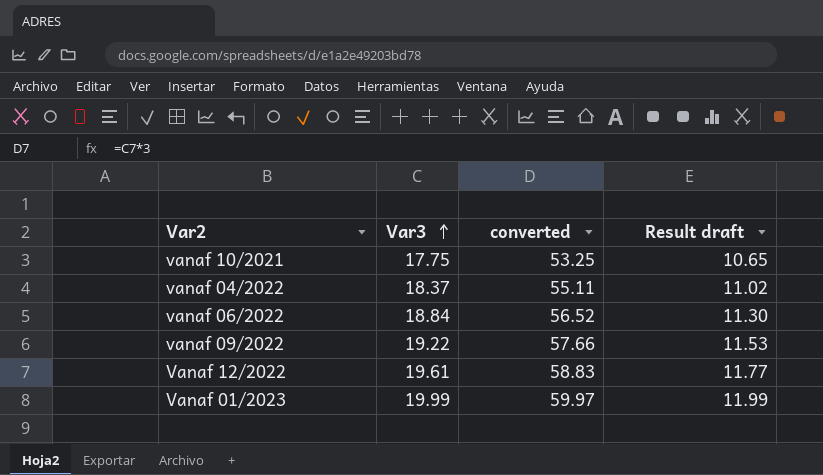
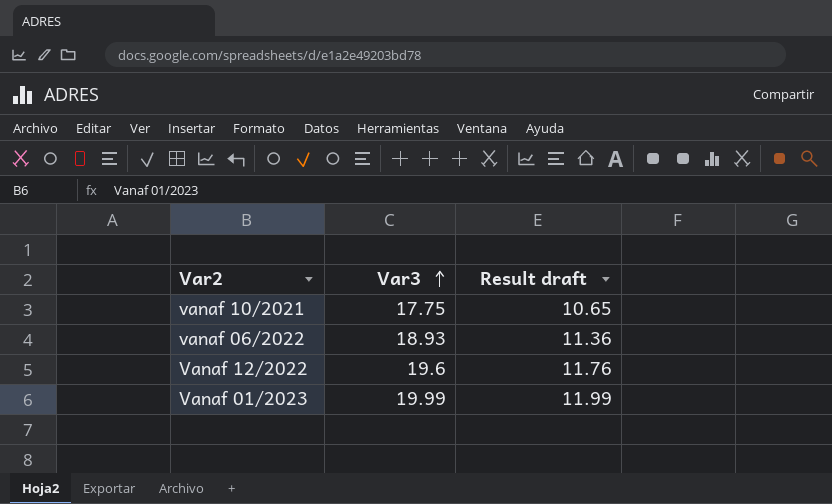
column converted | formula: [Var3] * 3 -> none
row vanaf 04/2022: 18.37 | 55.11 | 11.02 -> none
row vanaf 09/2022: 19.22 | 57.66 | 11.53 -> none
vanaf 06/2022 | Var3: 18.84 -> 18.93
vanaf 06/2022 | Result draft: 11.30 -> 11.36
Vanaf 12/2022 | Var3: 19.61 -> 19.6
Vanaf 12/2022 | Result draft: 11.77 -> 11.76

